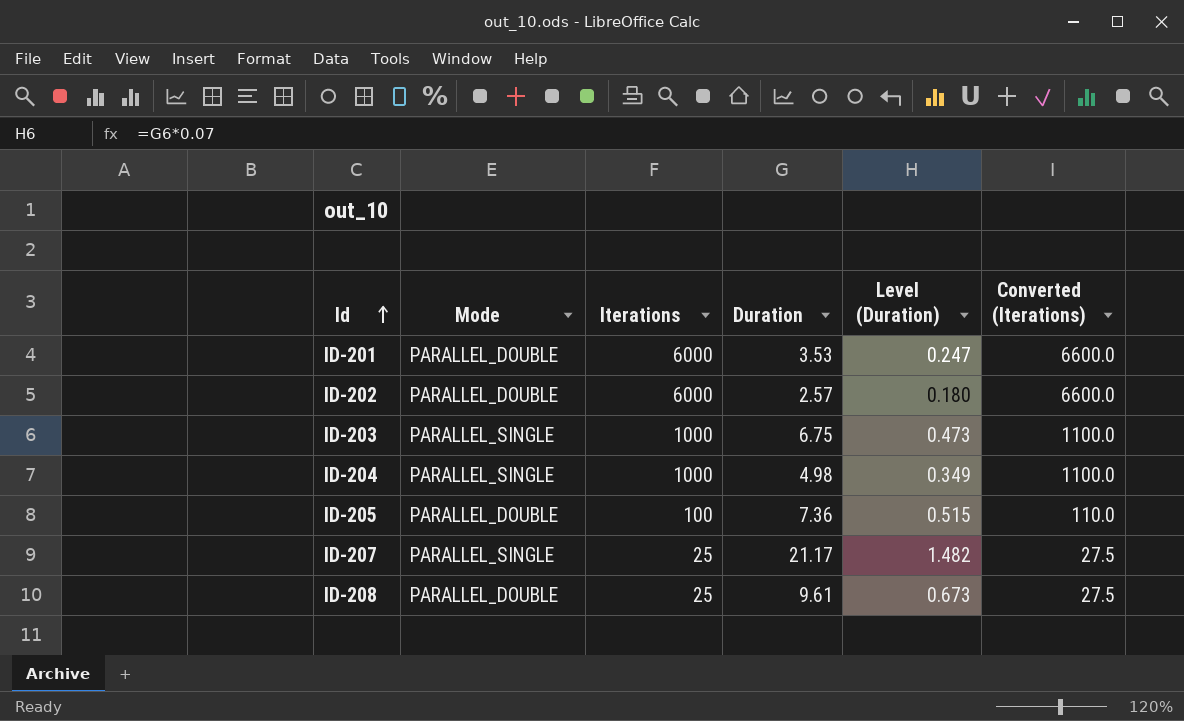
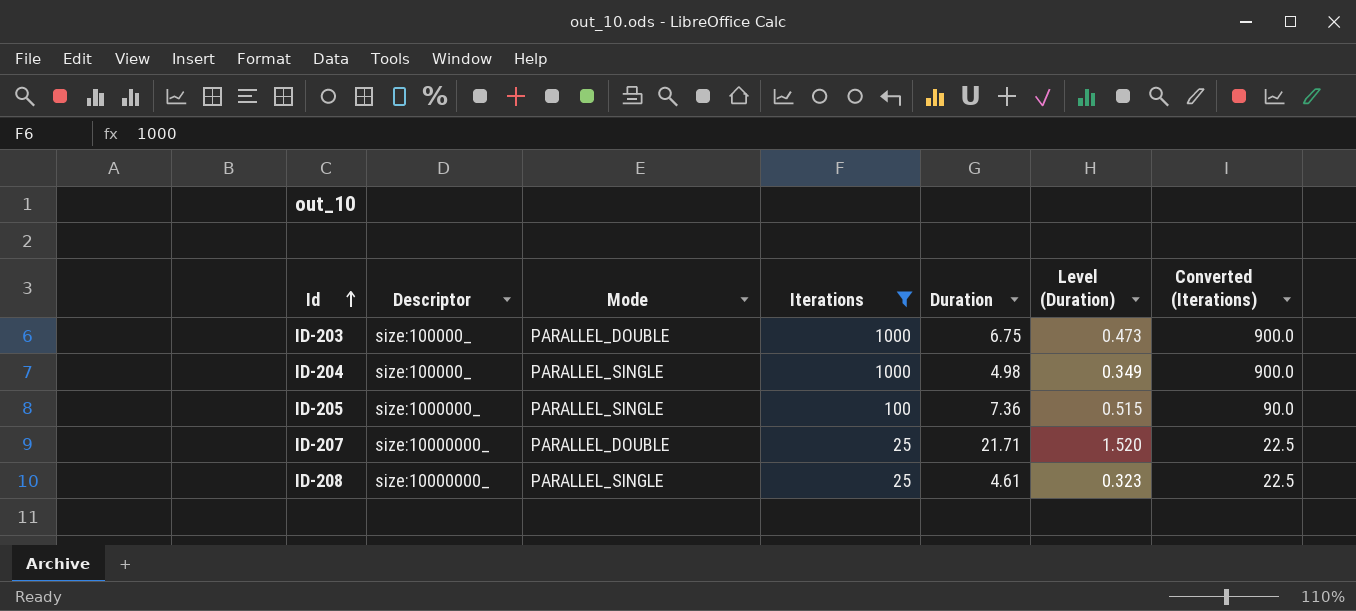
filter: none -> Iterations != 6000
column Descriptor | position: none -> 2
column Converted (Iterations) | formula: [Iterations] * 1.1 -> [Iterations] * 0.9
ID-203 | Mode: PARALLEL_SINGLE -> PARALLEL_DOUBLE
ID-205 | Mode: PARALLEL_DOUBLE -> PARALLEL_SINGLE
ID-207 | Mode: PARALLEL_SINGLE -> PARALLEL_DOUBLE
ID-207 | Duration: 21.17 -> 21.71
ID-207 | Level (Duration): 1.482 -> 1.520
ID-208 | Mode: PARALLEL_DOUBLE -> PARALLEL_SINGLE
ID-208 | Duration: 9.61 -> 4.61
ID-208 | Level (Duration): 0.673 -> 0.323

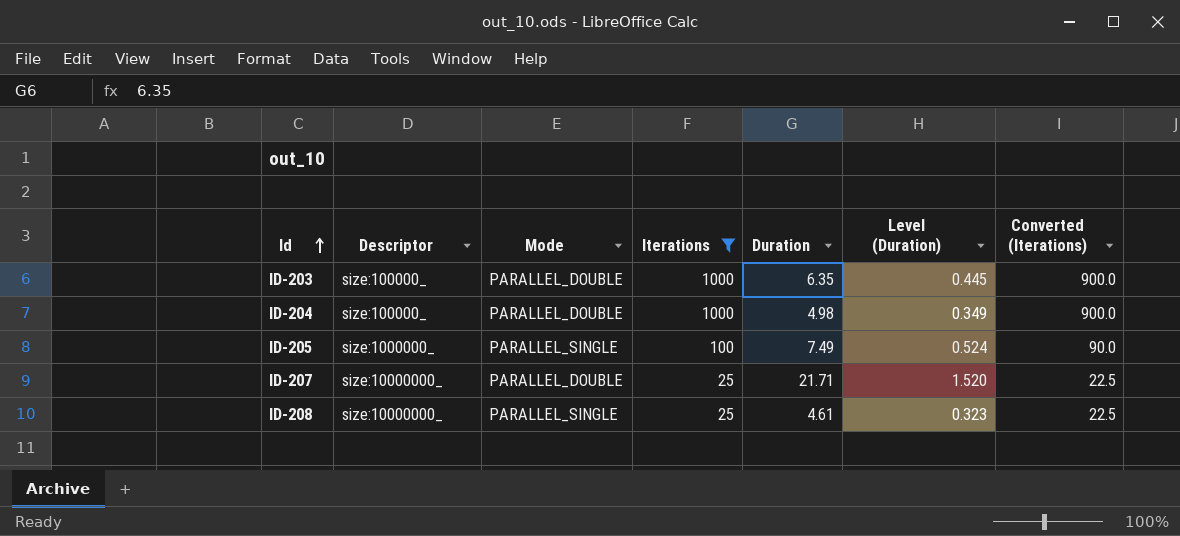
ID-203 | Duration: 6.75 -> 6.35
ID-203 | Level (Duration): 0.473 -> 0.445
ID-204 | Mode: PARALLEL_SINGLE -> PARALLEL_DOUBLE
ID-205 | Duration: 7.36 -> 7.49
ID-205 | Level (Duration): 0.515 -> 0.524

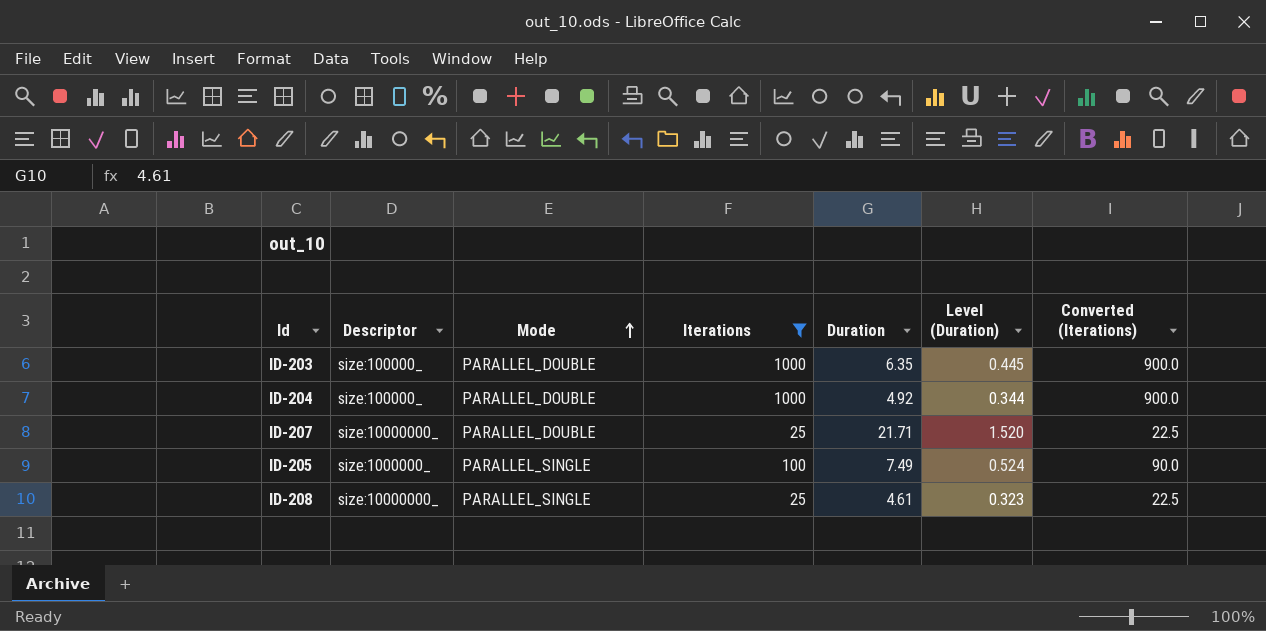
row order: Id ascending -> Mode ascending
ID-204 | Duration: 4.98 -> 4.92
ID-204 | Level (Duration): 0.349 -> 0.344

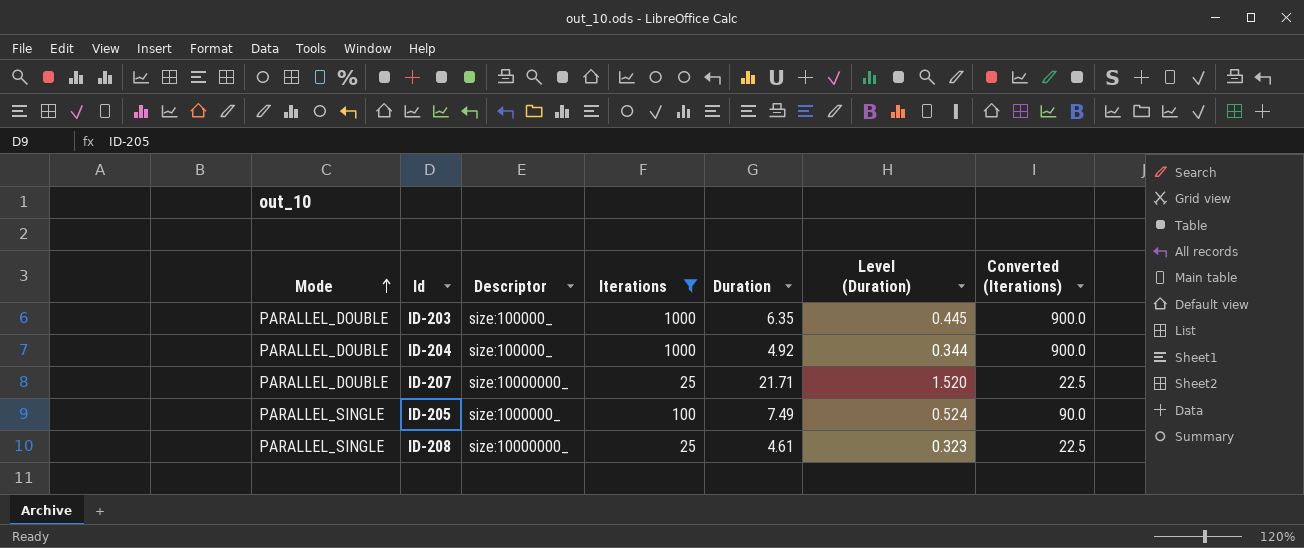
column Mode | position: 3 -> 1

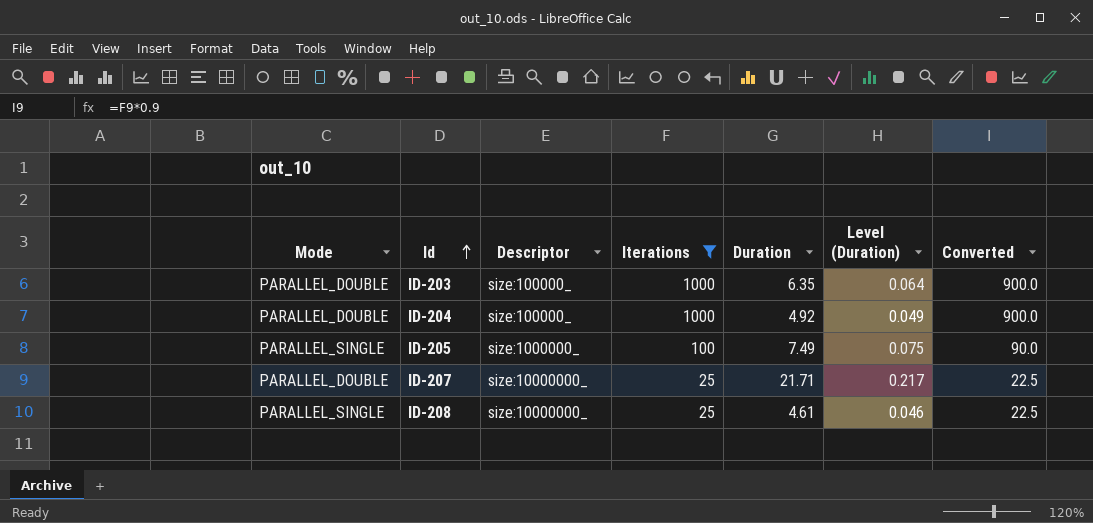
row order: Mode ascending -> Id ascending
column Level (Duration) | formula: [Duration] * 0.07 -> [Duration] * 0.01
column name: Converted (Iterations) -> Converted

